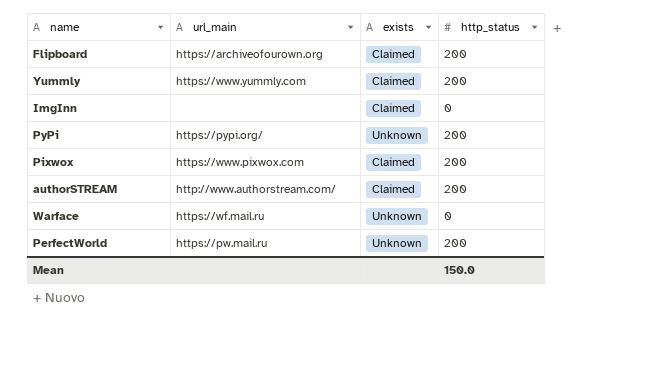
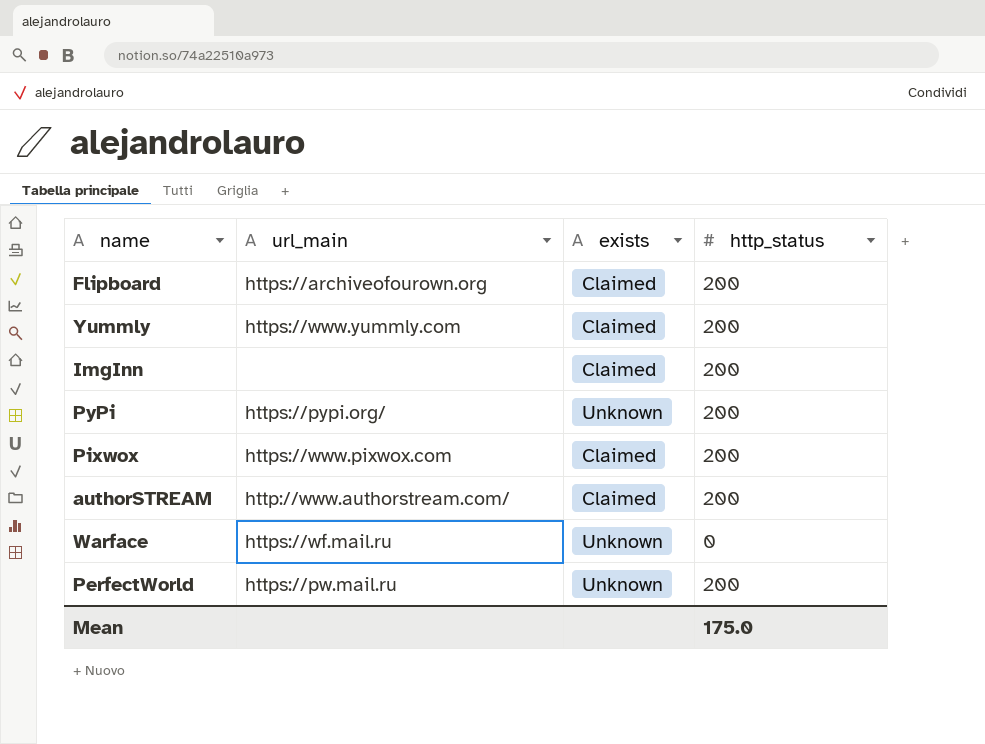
ImgInn | http_status: 0 -> 200
Mean | http_status: 150.0 -> 175.0

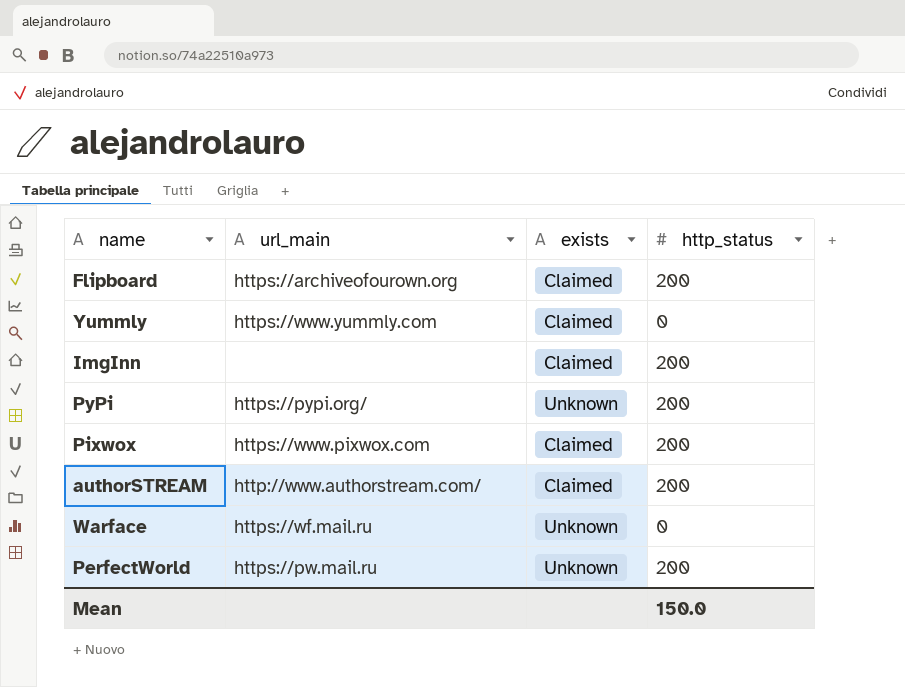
Yummly | http_status: 200 -> 0
Mean | http_status: 175.0 -> 150.0

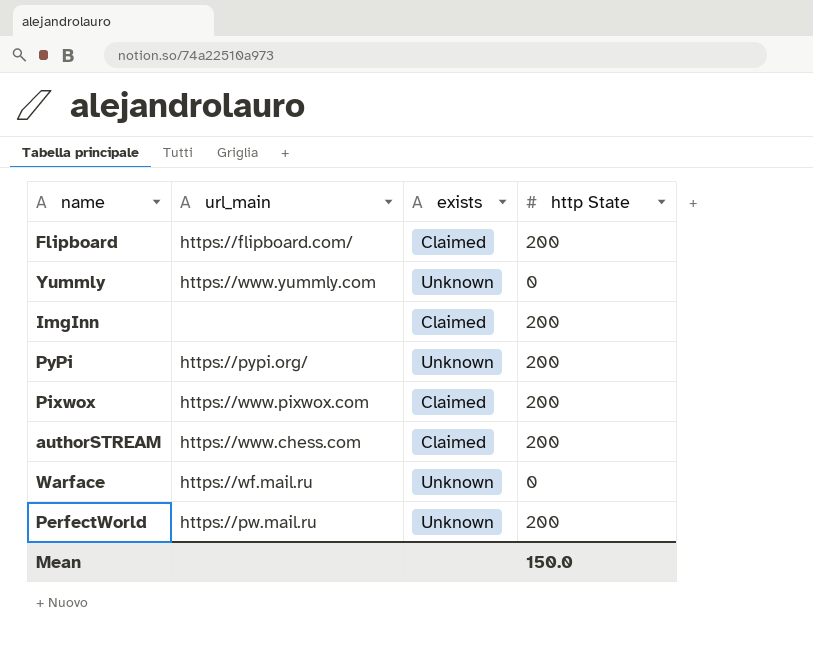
column name: http_status -> http State
Flipboard | url_main: https://archiveofourown.org -> https://flipboard.com/
Yummly | exists: Claimed -> Unknown
authorSTREAM | url_main: http://www.authorstream.com/ -> https://www.chess.com

